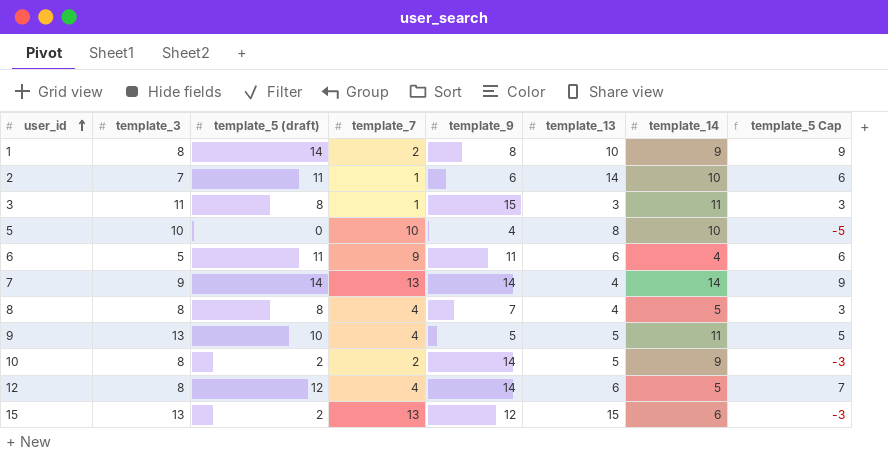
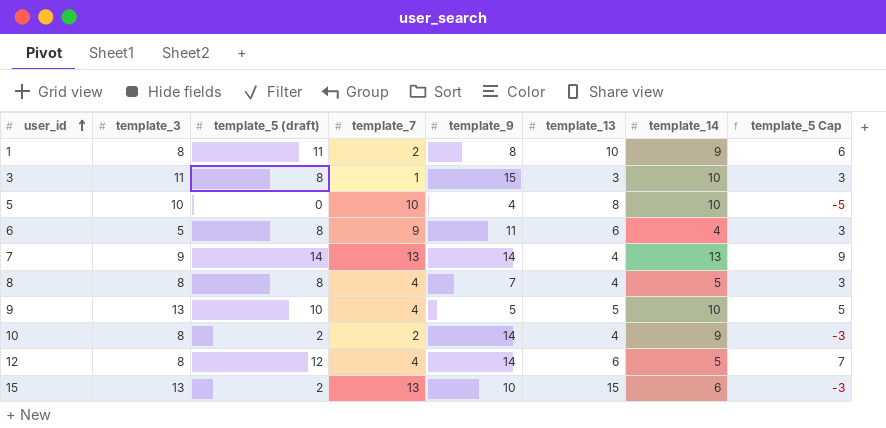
row 2: 7 | 11 | 1 | 6 | 14 | 10 | 6 -> none
1 | template_5 (draft): 14 -> 11
1 | template_5 Cap: 9 -> 6
3 | template_14: 11 -> 10
6 | template_5 (draft): 11 -> 8
6 | template_5 Cap: 6 -> 3
7 | template_14: 14 -> 13
9 | template_14: 11 -> 10
10 | template_13: 5 -> 4
15 | template_9: 12 -> 10

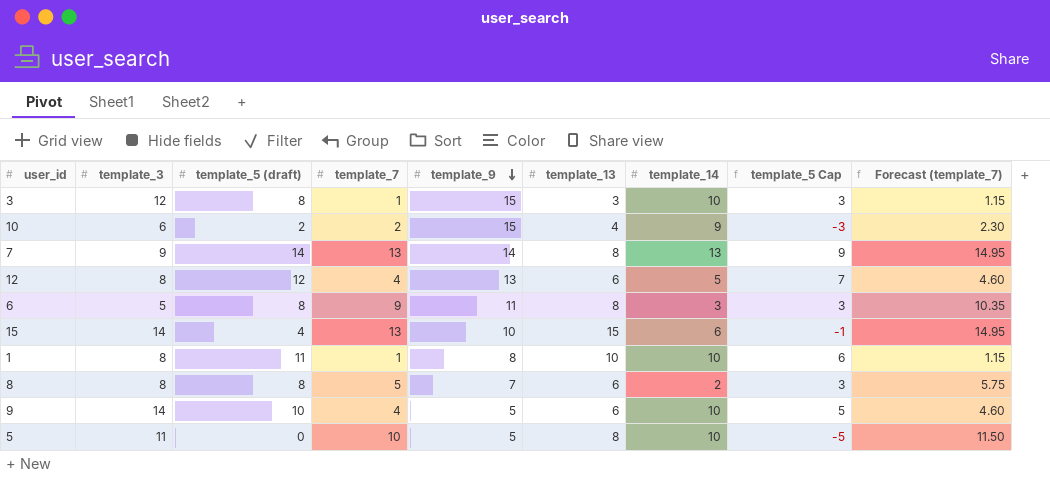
row order: user_id ascending -> template_9 descending
column Forecast (template_7) | formula: none -> [template_7] * 1.15
3 | template_3: 11 -> 12
10 | template_3: 8 -> 6
10 | template_9: 14 -> 15
7 | template_13: 4 -> 8
12 | template_9: 14 -> 13
6 | template_13: 6 -> 8
6 | template_14: 4 -> 3
15 | template_3: 13 -> 14
15 | template_5 (draft): 2 -> 4
15 | template_5 Cap: -3 -> -1
1 | template_7: 2 -> 1
1 | template_14: 9 -> 10
8 | template_7: 4 -> 5
8 | template_13: 4 -> 6
8 | template_14: 5 -> 2
9 | template_3: 13 -> 14
9 | template_13: 5 -> 6
5 | template_3: 10 -> 11
5 | template_9: 4 -> 5

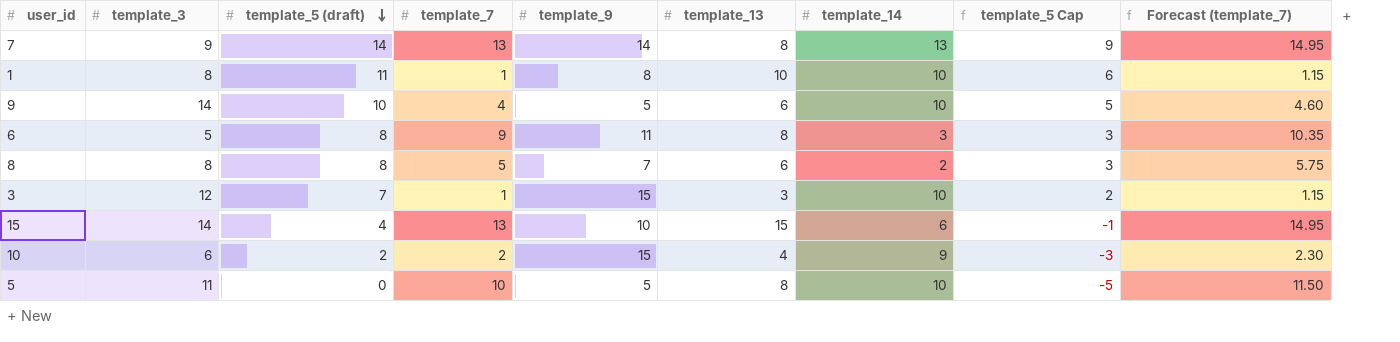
row order: template_9 descending -> template_5 (draft) descending
row 12: 8 | 12 | 4 | 13 | 6 | 5 | 7 | 4.60 -> none
3 | template_5 (draft): 8 -> 7
3 | template_5 Cap: 3 -> 2

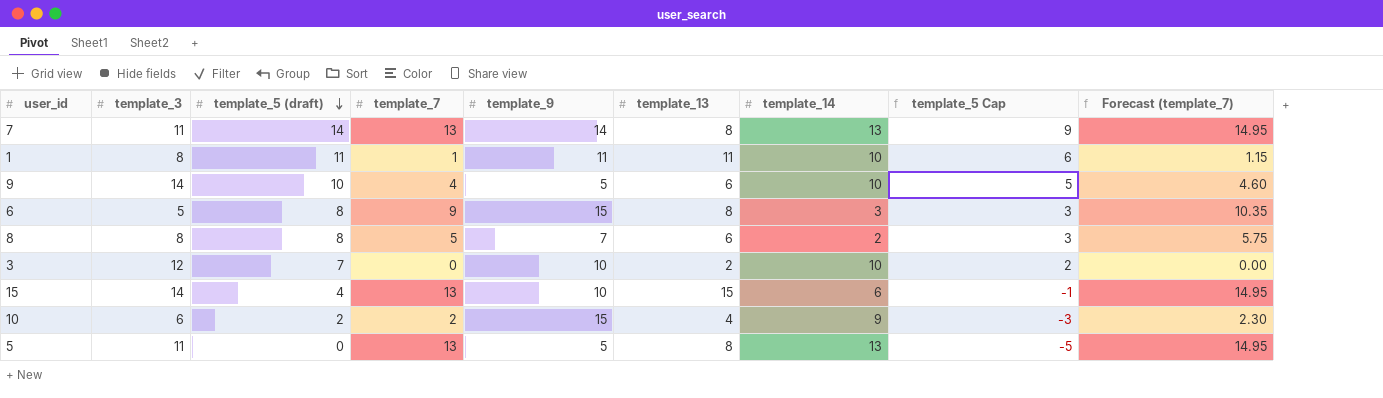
7 | template_3: 9 -> 11
1 | template_9: 8 -> 11
1 | template_13: 10 -> 11
6 | template_9: 11 -> 15
3 | template_7: 1 -> 0
3 | template_9: 15 -> 10
3 | template_13: 3 -> 2
3 | Forecast (template_7): 1.15 -> 0.00
5 | template_7: 10 -> 13
5 | template_14: 10 -> 13
5 | Forecast (template_7): 11.50 -> 14.95

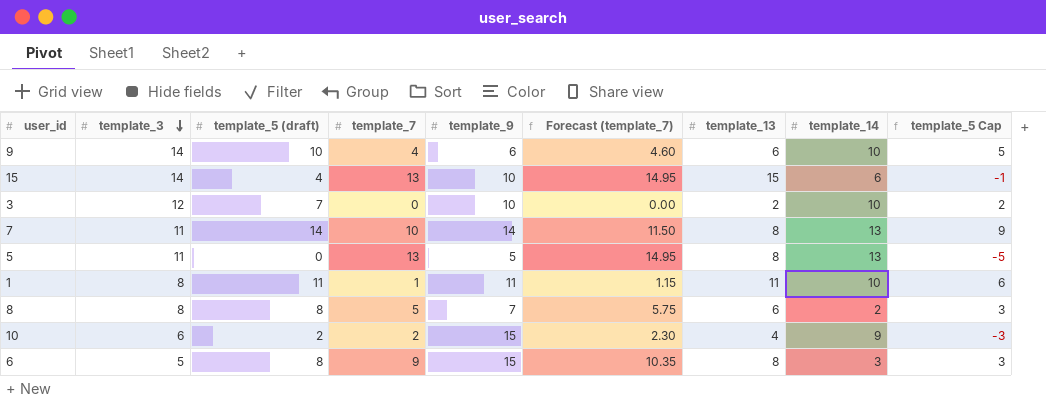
row order: template_5 (draft) descending -> template_3 descending
column Forecast (template_7) | position: 9 -> 6
9 | template_9: 5 -> 6
7 | template_7: 13 -> 10
7 | Forecast (template_7): 14.95 -> 11.50

